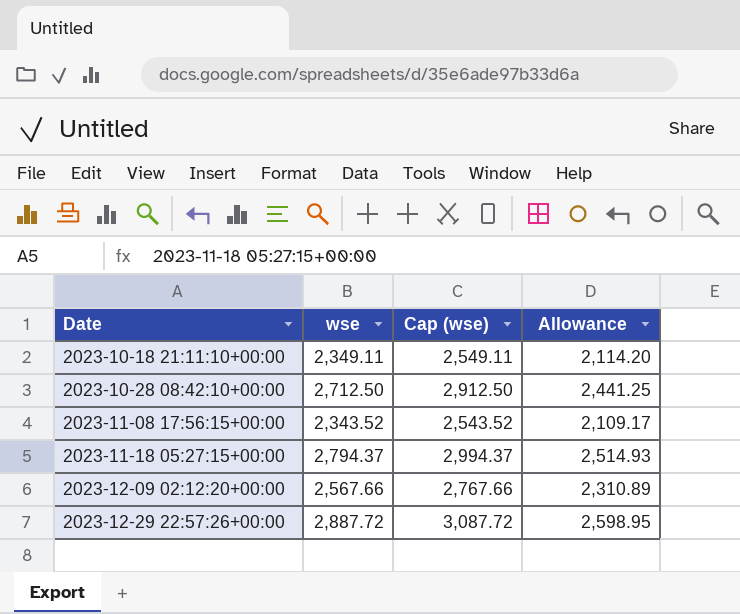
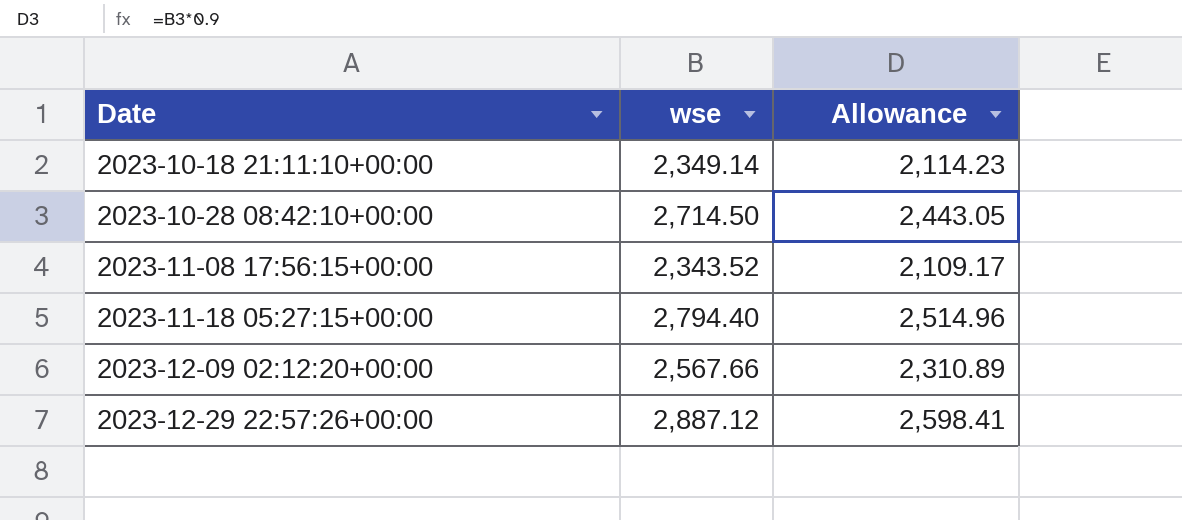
column Cap (wse) | formula: [wse] + 200 -> none
2023-10-18 21:11:10+00:00 | wse: 2,349.11 -> 2,349.14
2023-10-18 21:11:10+00:00 | Allowance: 2,114.20 -> 2,114.23
2023-10-28 08:42:10+00:00 | wse: 2,712.50 -> 2,714.50
2023-10-28 08:42:10+00:00 | Allowance: 2,441.25 -> 2,443.05
2023-11-18 05:27:15+00:00 | wse: 2,794.37 -> 2,794.40
2023-11-18 05:27:15+00:00 | Allowance: 2,514.93 -> 2,514.96
2023-12-29 22:57:26+00:00 | wse: 2,887.72 -> 2,887.12
2023-12-29 22:57:26+00:00 | Allowance: 2,598.95 -> 2,598.41

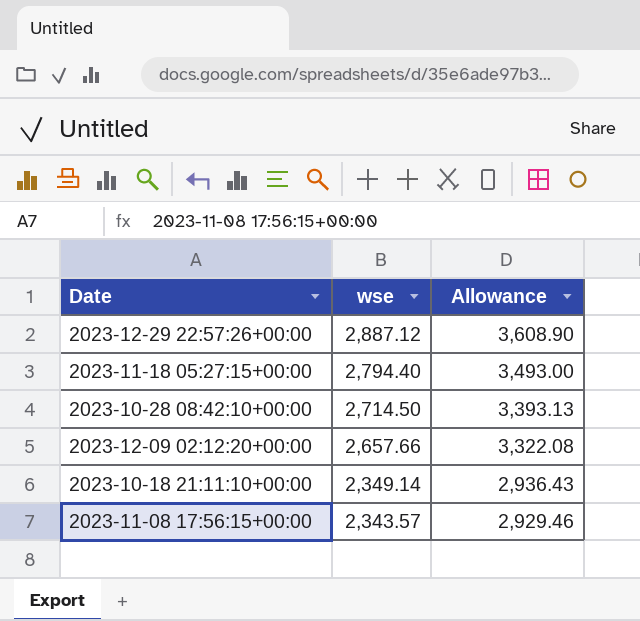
row order: Date ascending -> wse descending
column Allowance | formula: [wse] * 0.9 -> [wse] * 1.25
2023-12-09 02:12:20+00:00 | wse: 2,567.66 -> 2,657.66
2023-11-08 17:56:15+00:00 | wse: 2,343.52 -> 2,343.57

